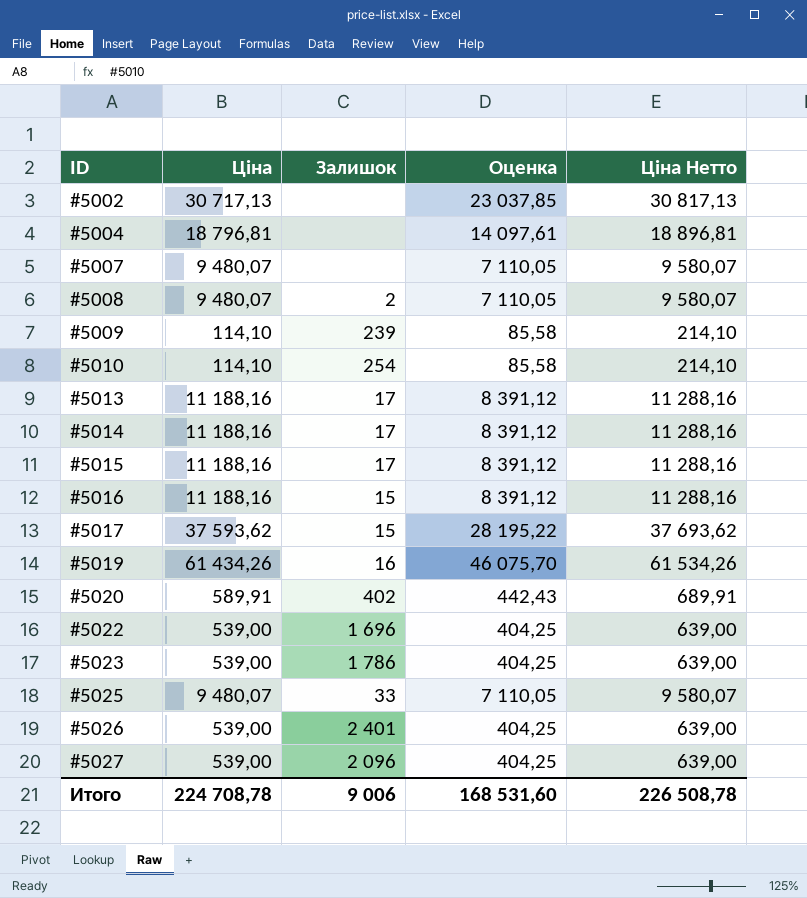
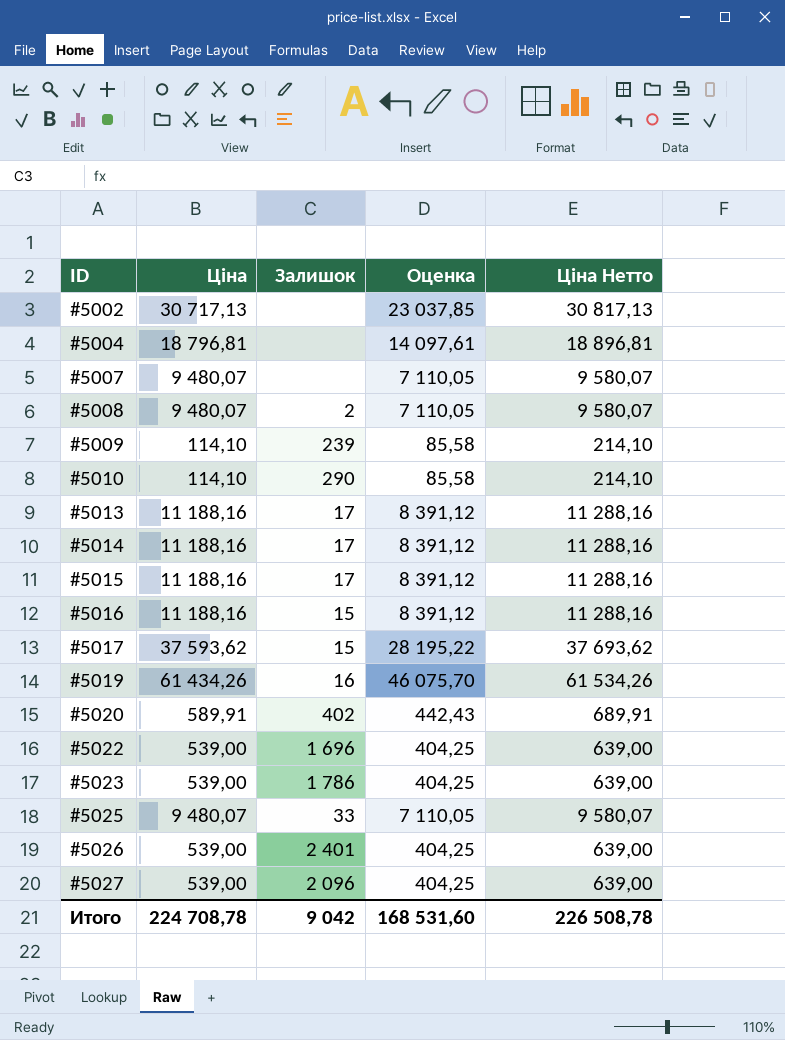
#5010 | Залишок: 254 -> 290
Итого | Залишок: 9 006 -> 9 042

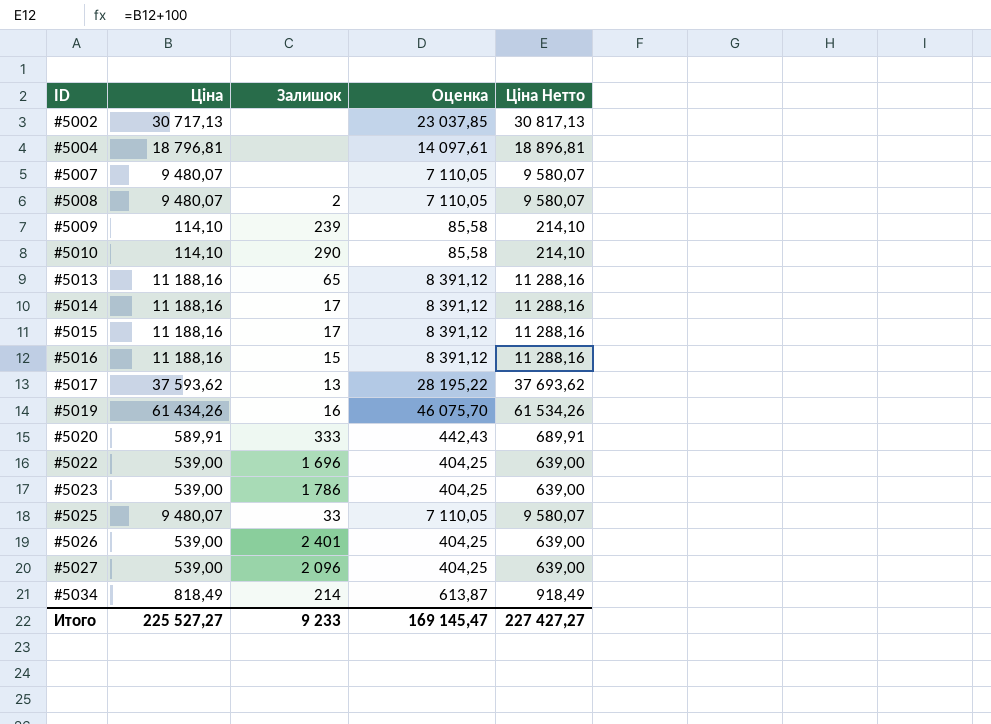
#5013 | Залишок: 17 -> 65
#5017 | Залишок: 15 -> 13
#5020 | Залишок: 402 -> 333
row #5034: none -> 818,49 | 214 | 613,87 | 918,49
Итого | Ціна: 224 708,78 -> 225 527,27
Итого | Залишок: 9 042 -> 9 233
Итого | Оценка: 168 531,60 -> 169 145,47
Итого | Ціна Нетто: 226 508,78 -> 227 427,27

